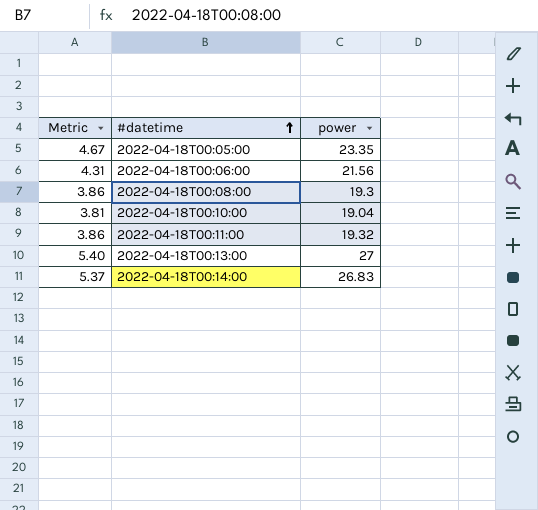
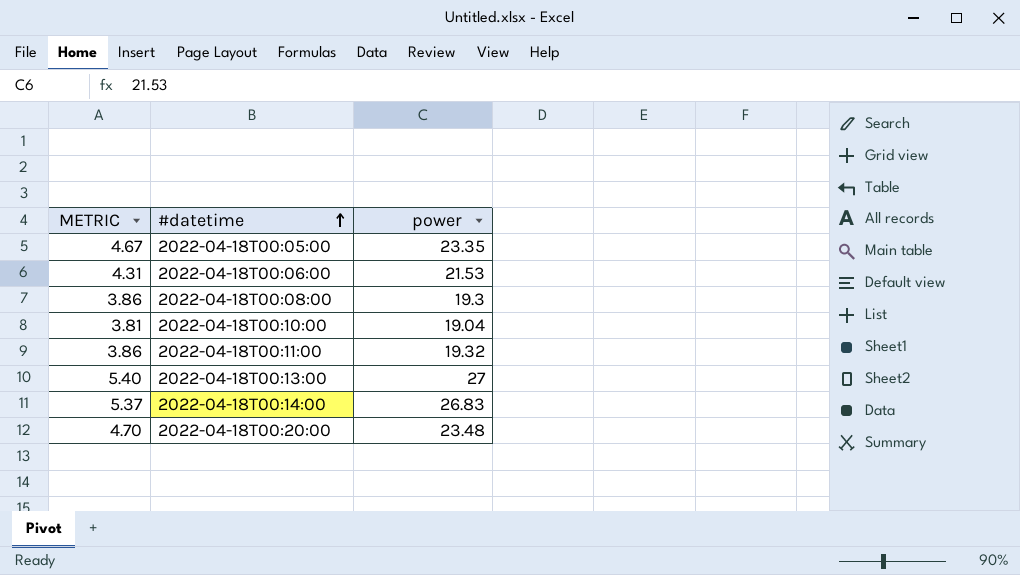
column name: Metric -> METRIC
2022-04-18T00:06:00 | power: 21.56 -> 21.53
row 2022-04-18T00:20:00: none -> 4.70 | 23.48

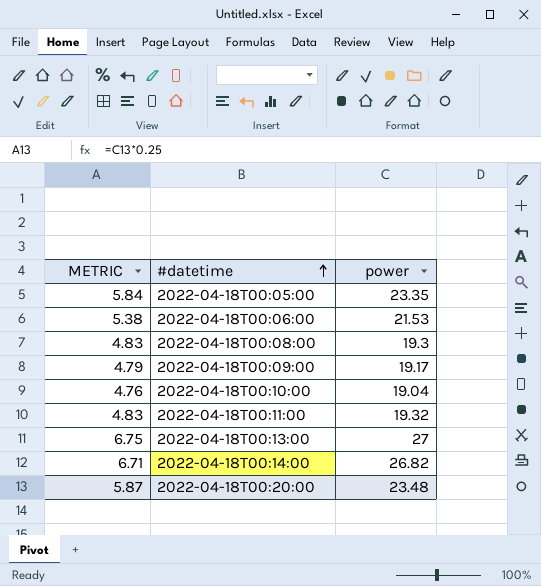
column METRIC | formula: [power] * 0.2 -> [power] * 0.25
row 2022-04-18T00:09:00: none -> 4.79 | 19.17
2022-04-18T00:14:00 | power: 26.83 -> 26.82

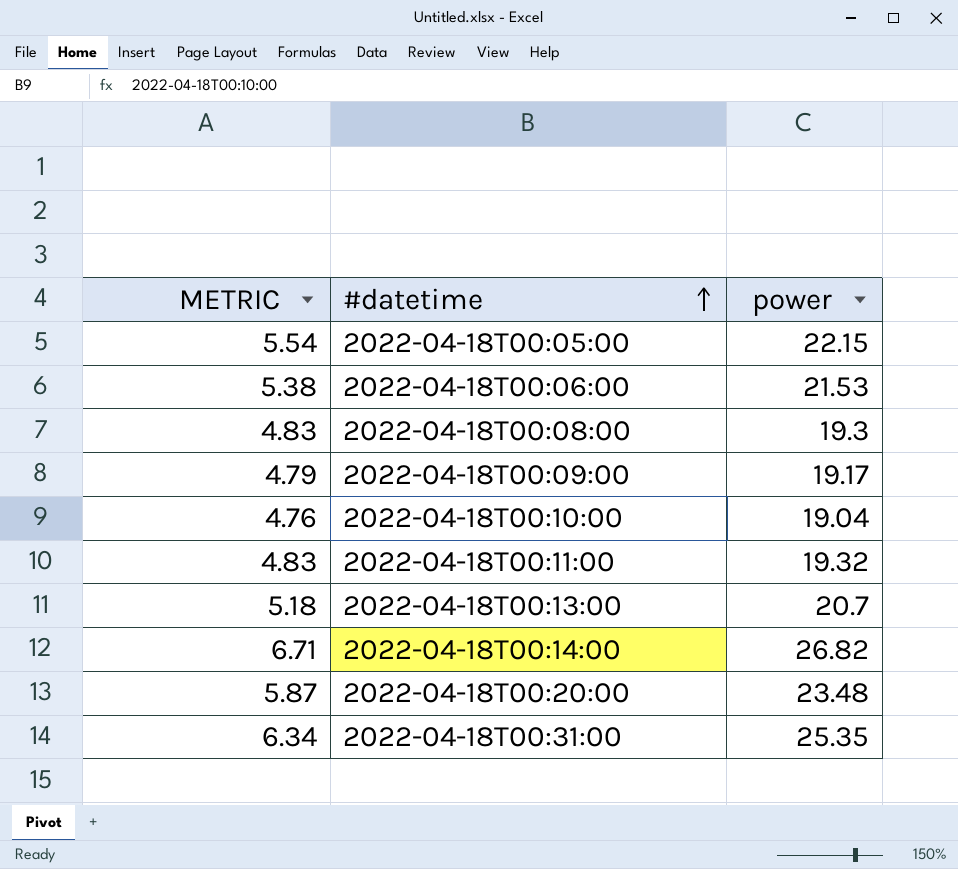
2022-04-18T00:05:00 | METRIC: 5.84 -> 5.54
2022-04-18T00:05:00 | power: 23.35 -> 22.15
2022-04-18T00:13:00 | METRIC: 6.75 -> 5.18
2022-04-18T00:13:00 | power: 27 -> 20.7
row 2022-04-18T00:31:00: none -> 6.34 | 25.35

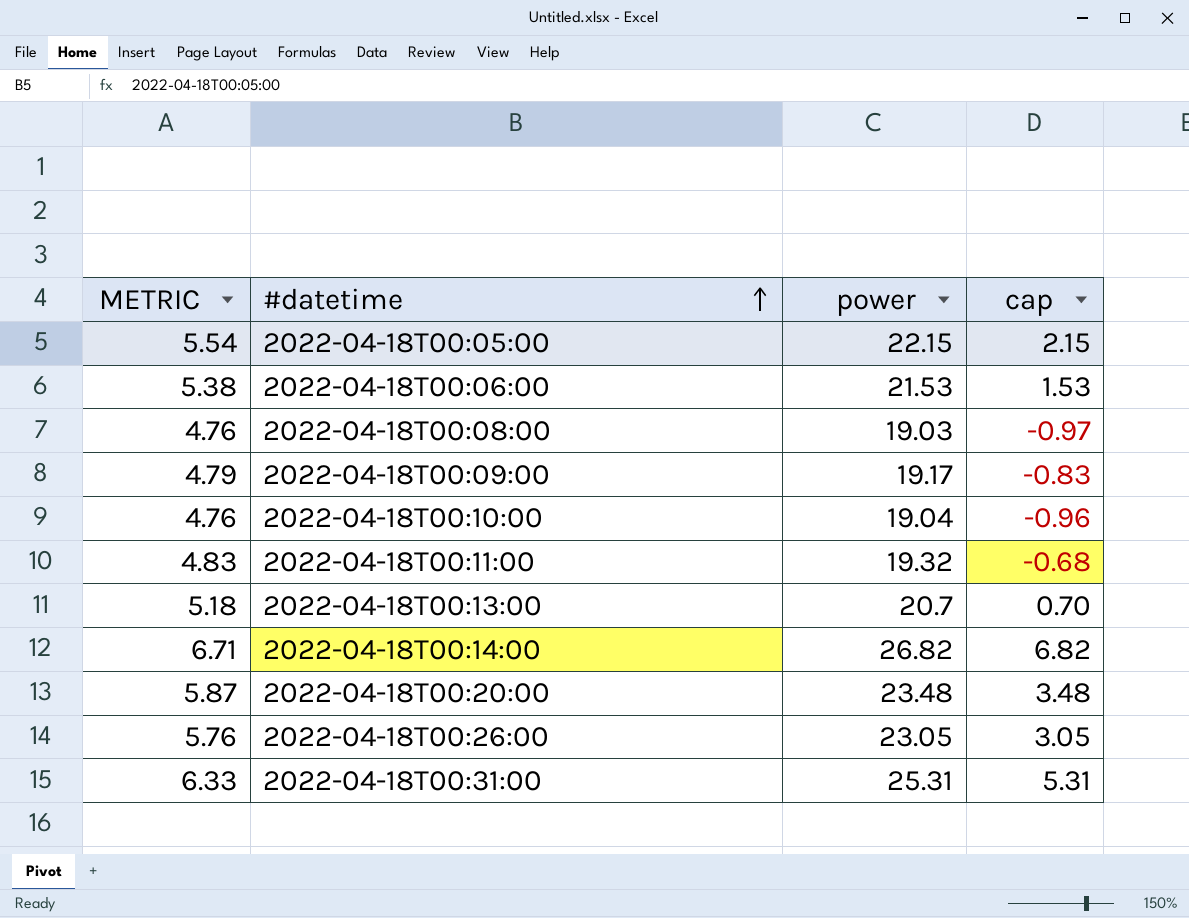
column cap | formula: none -> [power] - 20
2022-04-18T00:08:00 | METRIC: 4.83 -> 4.76
2022-04-18T00:08:00 | power: 19.3 -> 19.03
row 2022-04-18T00:26:00: none -> 5.76 | 23.05 | 3.05
2022-04-18T00:31:00 | METRIC: 6.34 -> 6.33
2022-04-18T00:31:00 | power: 25.35 -> 25.31

